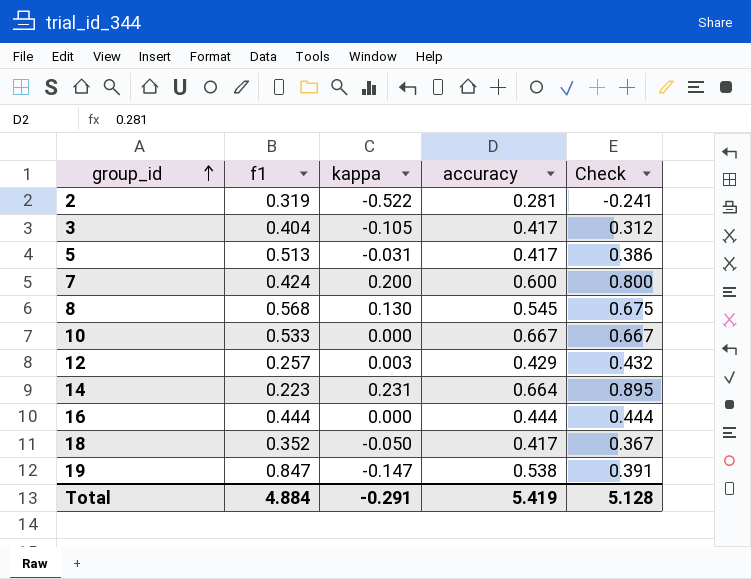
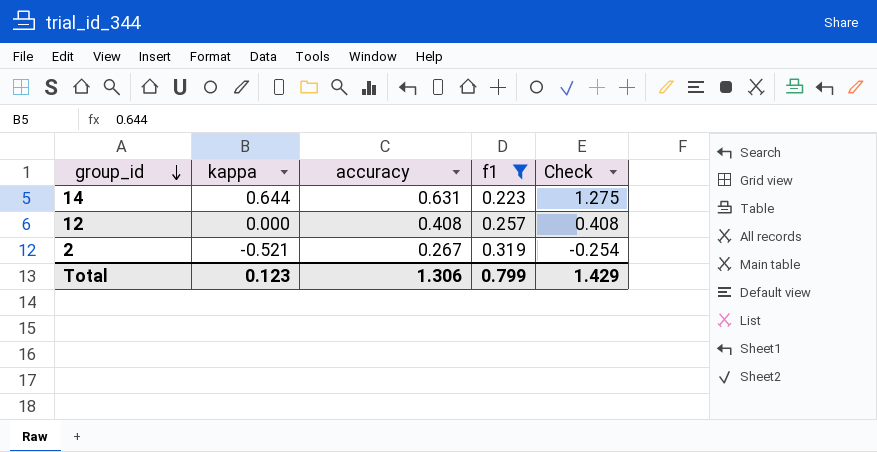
filter: none -> f1 <= 0.319
row order: group_id ascending -> group_id descending
column f1 | position: 2 -> 4
14 | kappa: 0.231 -> 0.644
14 | accuracy: 0.664 -> 0.631
14 | Check: 0.895 -> 1.275
12 | kappa: 0.003 -> 0.000
12 | accuracy: 0.429 -> 0.408
12 | Check: 0.432 -> 0.408
2 | kappa: -0.522 -> -0.521
2 | accuracy: 0.281 -> 0.267
2 | Check: -0.241 -> -0.254
Total | kappa: -0.291 -> 0.123
Total | accuracy: 5.419 -> 1.306
Total | f1: 4.884 -> 0.799
Total | Check: 5.128 -> 1.429

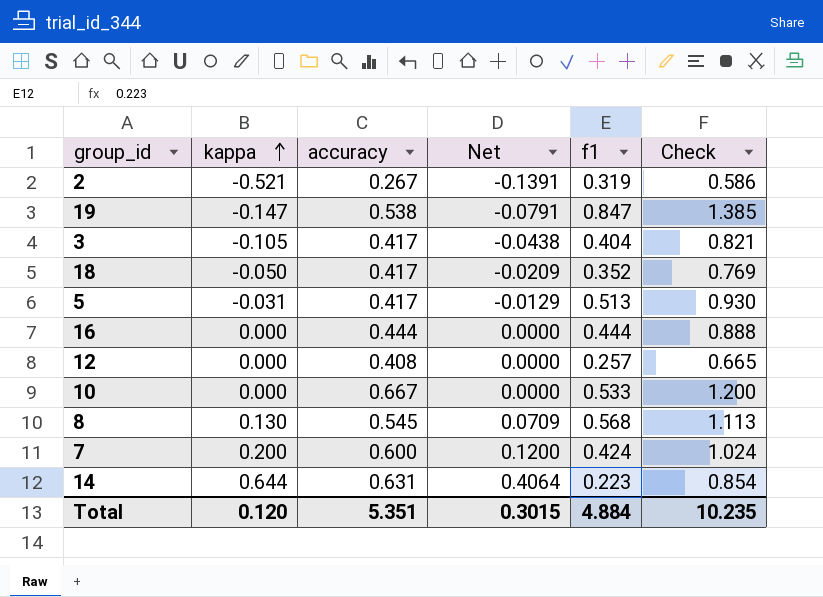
filter: f1 <= 0.319 -> none
row order: group_id descending -> kappa ascending
column Net | formula: none -> [kappa] * [accuracy]
column Check | formula: [kappa] + [accuracy] -> [accuracy] + [f1]
Total | kappa: 0.123 -> 0.120
Total | accuracy: 1.306 -> 5.351
Total | f1: 0.799 -> 4.884
Total | Check: 1.429 -> 10.235

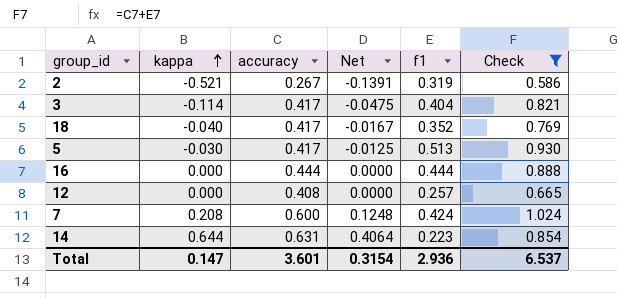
filter: none -> Check <= 1.024
3 | kappa: -0.105 -> -0.114
3 | Net: -0.0438 -> -0.0475
18 | kappa: -0.050 -> -0.040
18 | Net: -0.0209 -> -0.0167
5 | kappa: -0.031 -> -0.030
5 | Net: -0.0129 -> -0.0125
7 | kappa: 0.200 -> 0.208
7 | Net: 0.1200 -> 0.1248
Total | kappa: 0.120 -> 0.147
Total | accuracy: 5.351 -> 3.601
Total | Net: 0.3015 -> 0.3154
Total | f1: 4.884 -> 2.936
Total | Check: 10.235 -> 6.537

